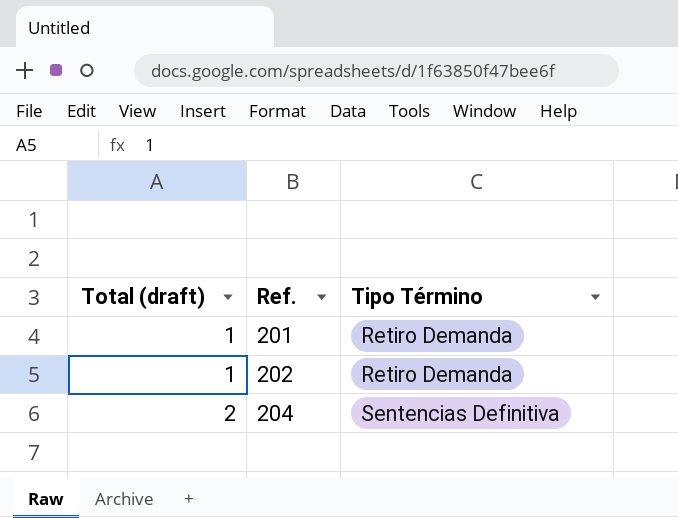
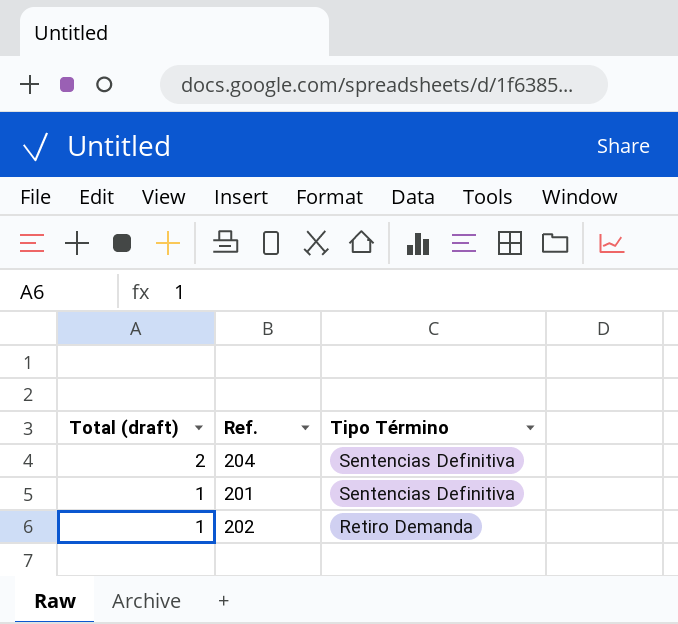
row order: Total (draft) ascending -> Total (draft) descending
201 | Tipo Término: Retiro Demanda -> Sentencias Definitiva

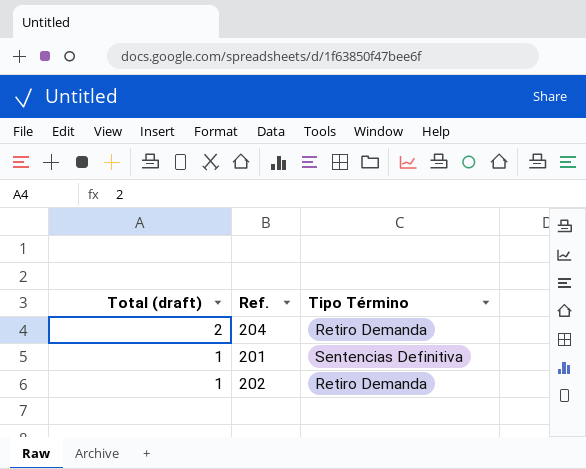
204 | Tipo Término: Sentencias Definitiva -> Retiro Demanda

